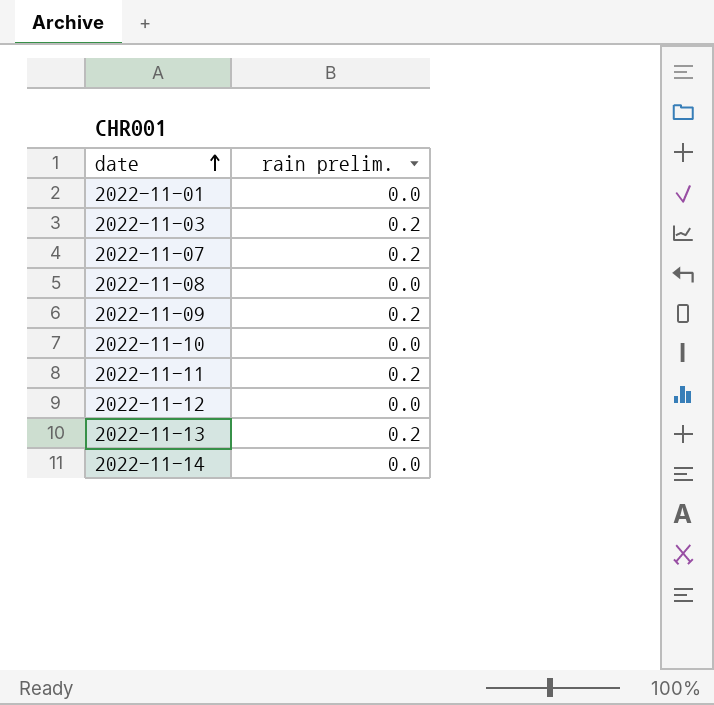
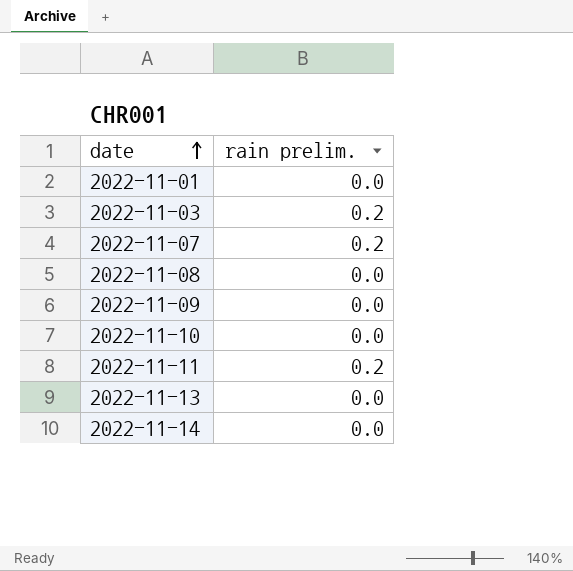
row 2022-11-12: 0.0 -> none
2022-11-09 | rain prelim.: 0.2 -> 0.0
2022-11-13 | rain prelim.: 0.2 -> 0.0

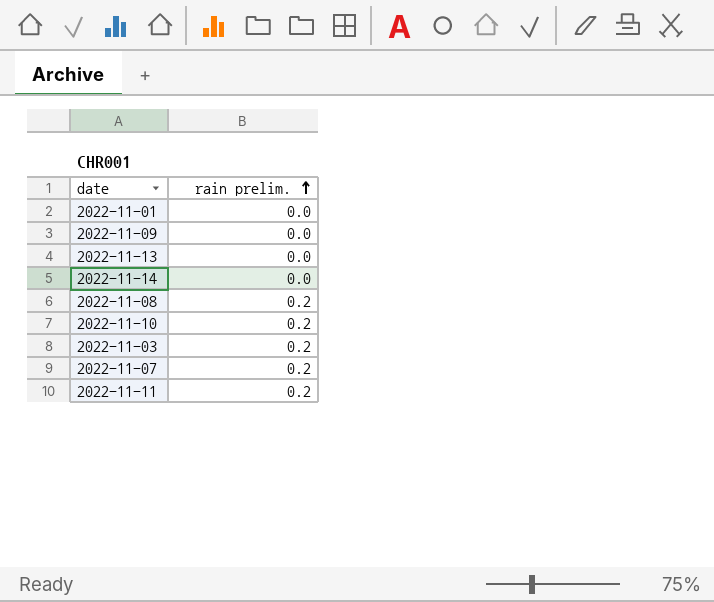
row order: date ascending -> rain prelim. ascending
2022-11-08 | rain prelim.: 0.0 -> 0.2
2022-11-10 | rain prelim.: 0.0 -> 0.2

